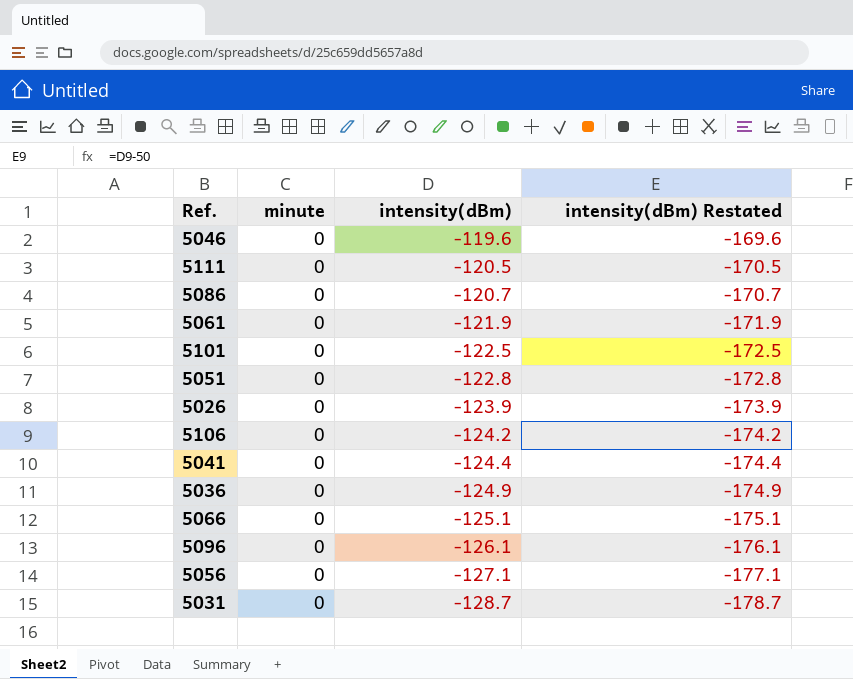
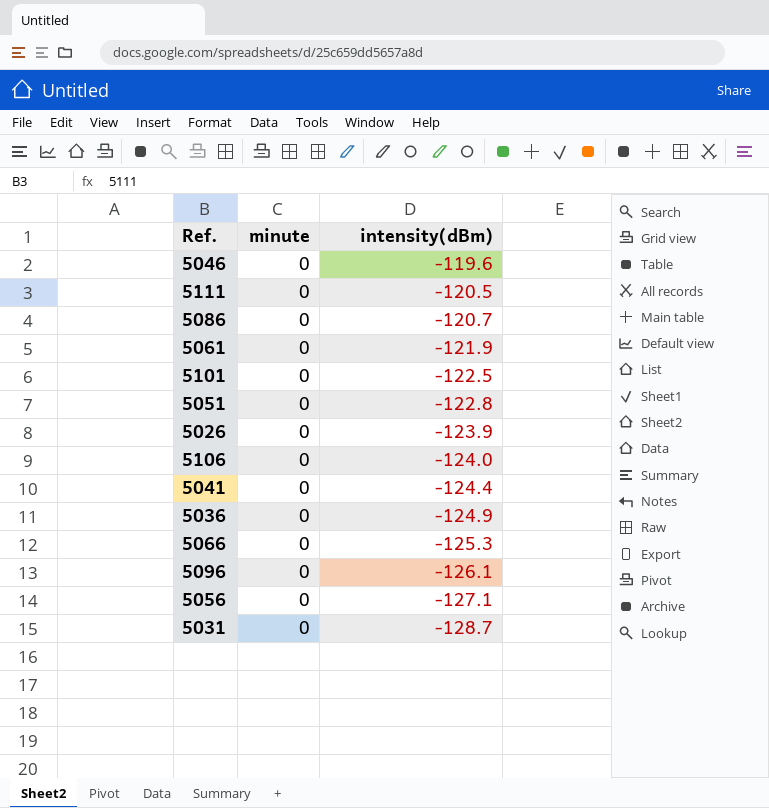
column intensity(dBm) Restated | formula: [intensity(dBm)] - 50 -> none
5106 | intensity(dBm): -124.2 -> -124.0
5066 | intensity(dBm): -125.1 -> -125.3

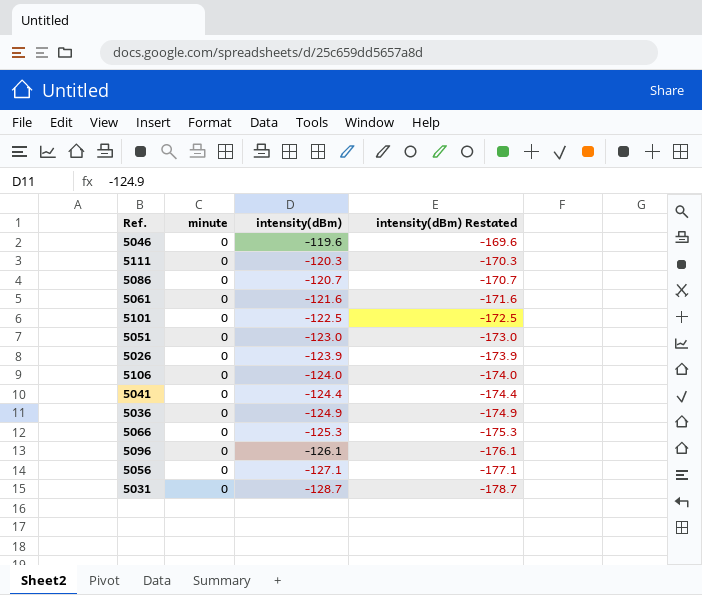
column intensity(dBm) Restated | formula: none -> [intensity(dBm)] - 50
5111 | intensity(dBm): -120.5 -> -120.3
5061 | intensity(dBm): -121.9 -> -121.6
5051 | intensity(dBm): -122.8 -> -123.0

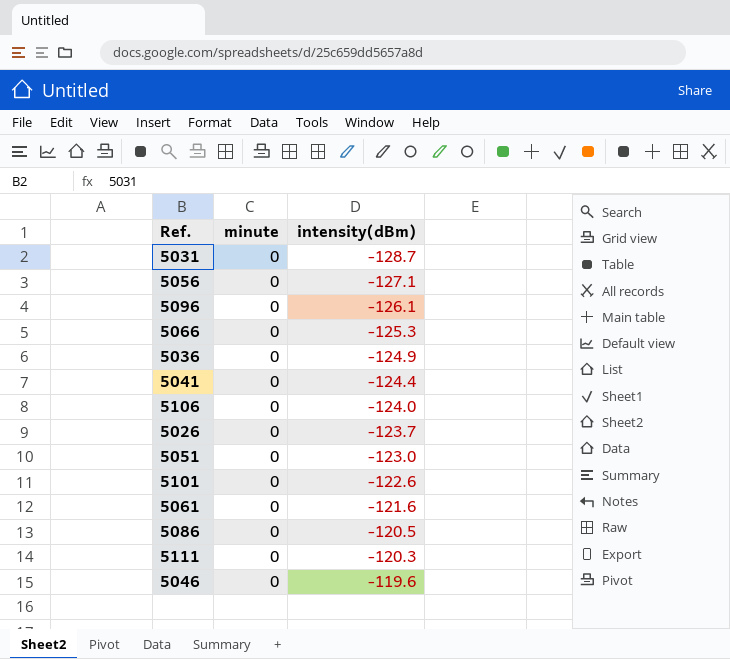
row order: intensity(dBm) descending -> intensity(dBm) ascending
column intensity(dBm) Restated | formula: [intensity(dBm)] - 50 -> none
5026 | intensity(dBm): -123.9 -> -123.7
5101 | intensity(dBm): -122.5 -> -122.6
5086 | intensity(dBm): -120.7 -> -120.5

